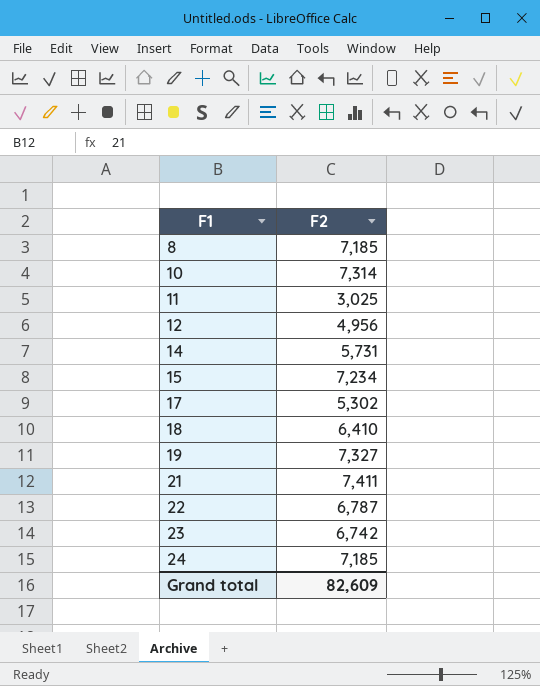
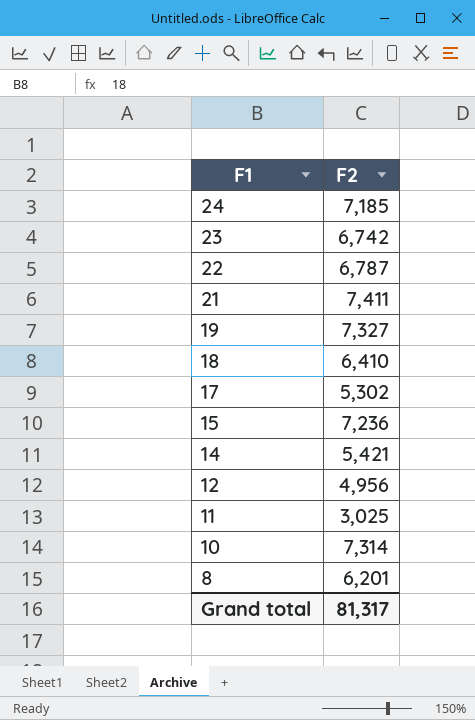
row order: F1 ascending -> F1 descending
15 | F2: 7,234 -> 7,236
14 | F2: 5,731 -> 5,421
8 | F2: 7,185 -> 6,201
Grand total | F2: 82,609 -> 81,317

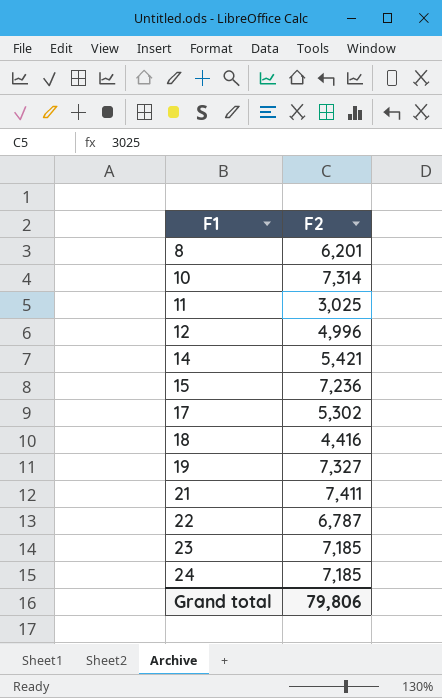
row order: F1 descending -> F1 ascending
12 | F2: 4,956 -> 4,996
18 | F2: 6,410 -> 4,416
23 | F2: 6,742 -> 7,185
Grand total | F2: 81,317 -> 79,806

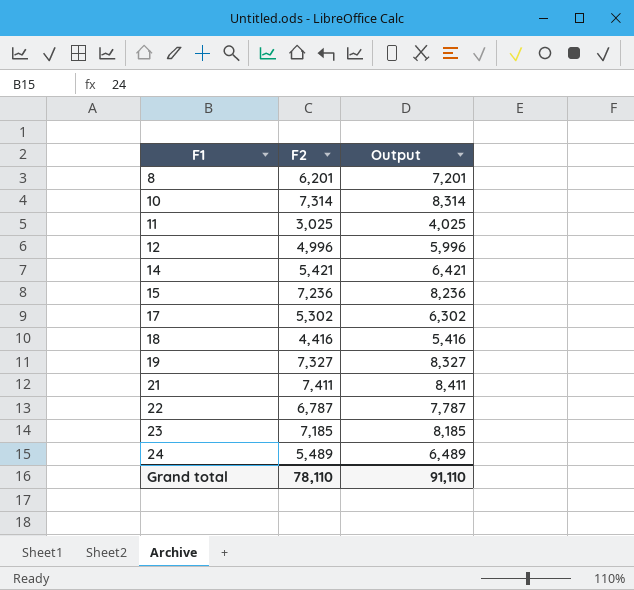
column Output | formula: none -> [F2] + 1000
24 | F2: 7,185 -> 5,489
Grand total | F2: 79,806 -> 78,110

